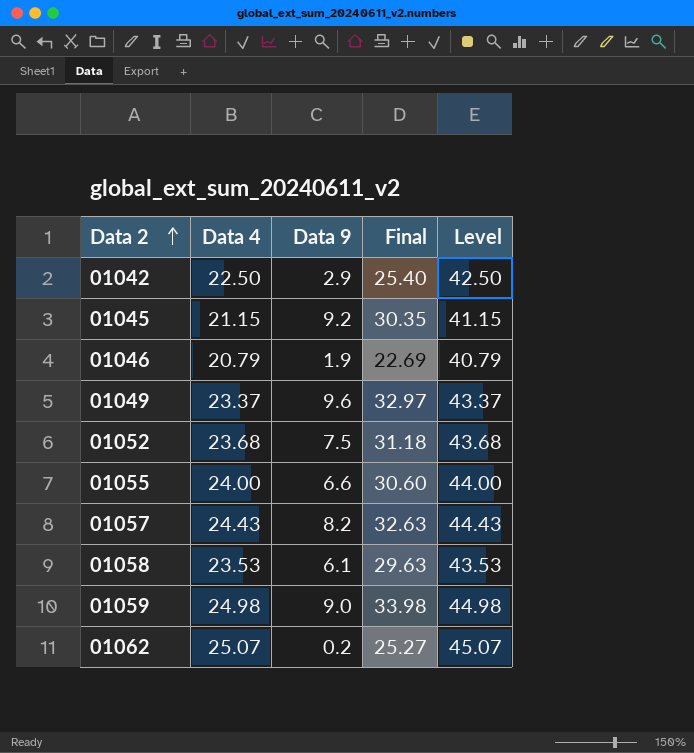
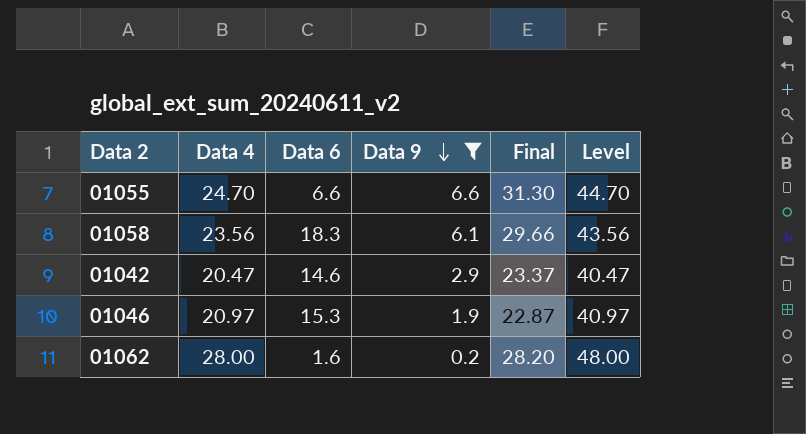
filter: none -> Data 9 <= 6.6
row order: Data 2 ascending -> Data 9 descending
column Data 6 | position: none -> 3
01055 | Data 4: 24.00 -> 24.70
01055 | Final: 30.60 -> 31.30
01055 | Level: 44.00 -> 44.70
01058 | Data 4: 23.53 -> 23.56
01058 | Final: 29.63 -> 29.66
01058 | Level: 43.53 -> 43.56
01042 | Data 4: 22.50 -> 20.47
01042 | Final: 25.40 -> 23.37
01042 | Level: 42.50 -> 40.47
01046 | Data 4: 20.79 -> 20.97
01046 | Final: 22.69 -> 22.87
01046 | Level: 40.79 -> 40.97
01062 | Data 4: 25.07 -> 28.00
01062 | Final: 25.27 -> 28.20
01062 | Level: 45.07 -> 48.00

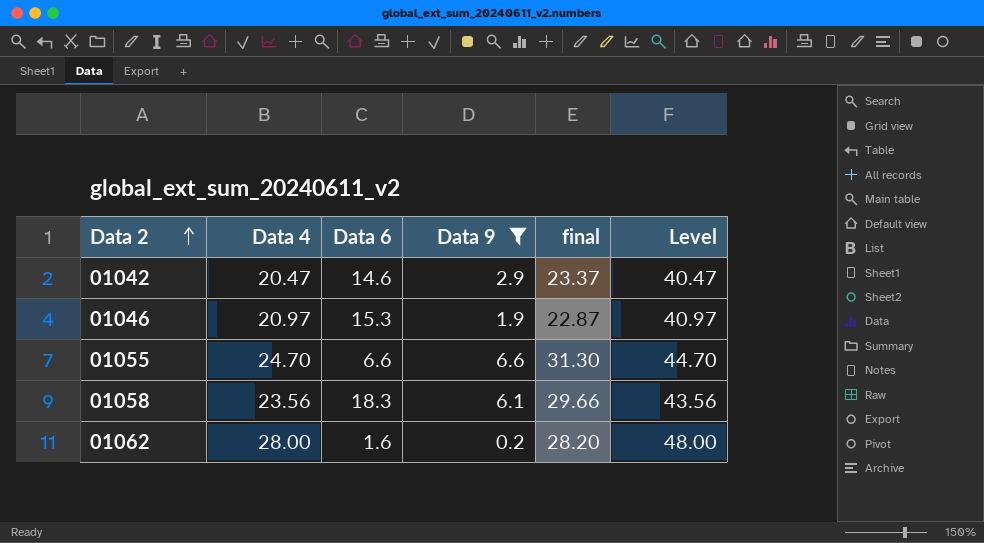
row order: Data 9 descending -> Data 2 ascending
column name: Final -> final

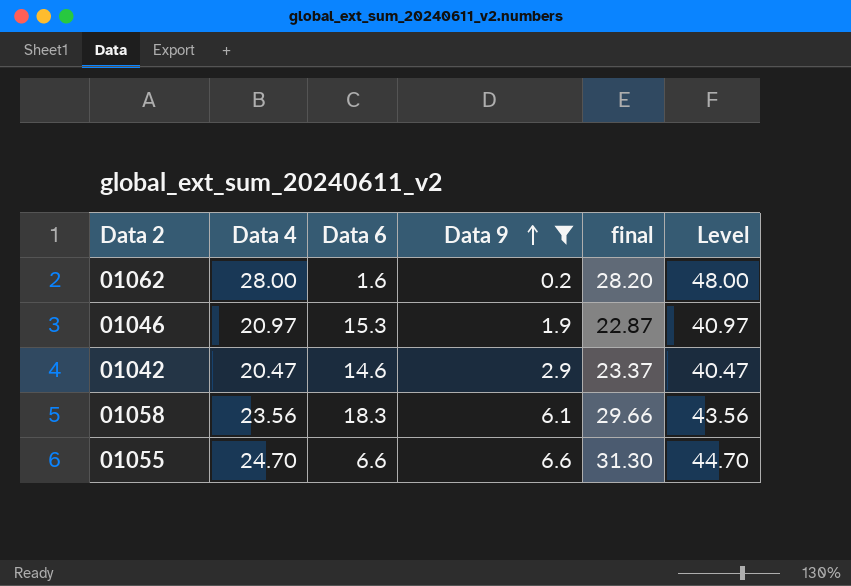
row order: Data 2 ascending -> Data 9 ascending

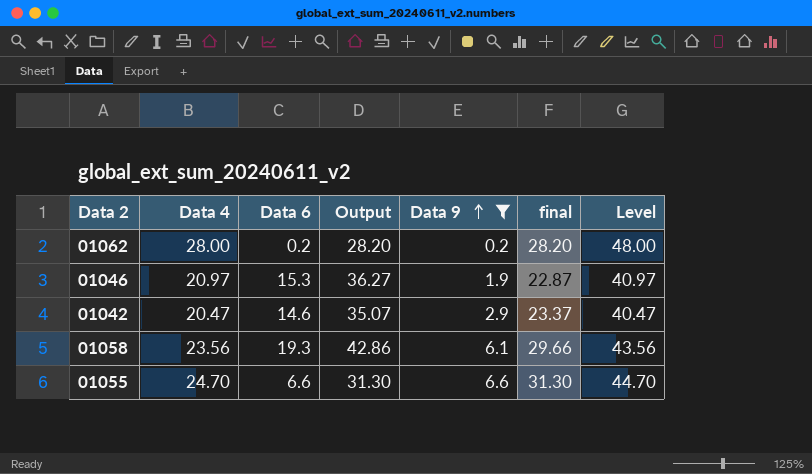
column Output | formula: none -> [Data 4] + [Data 6]
01062 | Data 6: 1.6 -> 0.2
01058 | Data 6: 18.3 -> 19.3

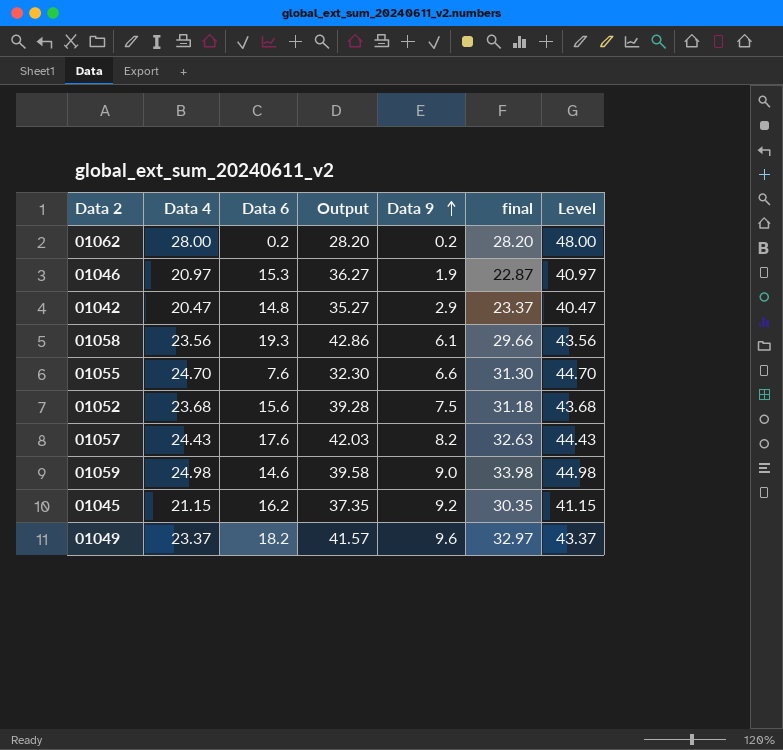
filter: Data 9 <= 6.6 -> none
01042 | Data 6: 14.6 -> 14.8
01042 | Output: 35.07 -> 35.27
01055 | Data 6: 6.6 -> 7.6
01055 | Output: 31.30 -> 32.30

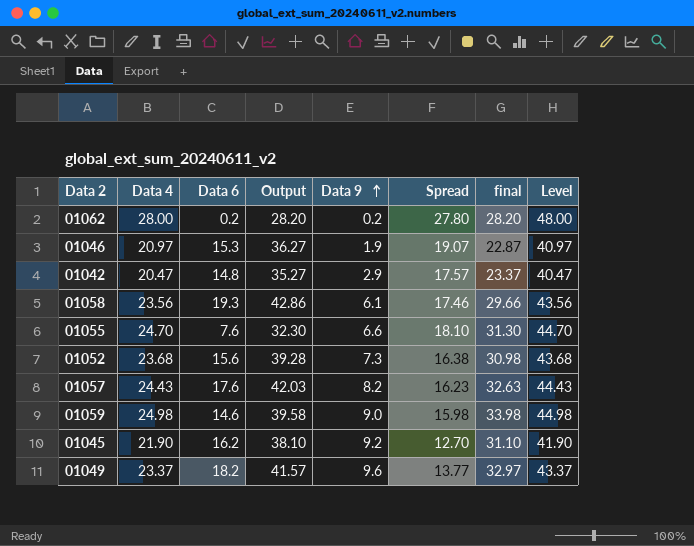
column Spread | formula: none -> [Data 4] - [Data 9]
01052 | Data 9: 7.5 -> 7.3
01052 | final: 31.18 -> 30.98
01045 | Data 4: 21.15 -> 21.90
01045 | Output: 37.35 -> 38.10
01045 | final: 30.35 -> 31.10
01045 | Level: 41.15 -> 41.90

